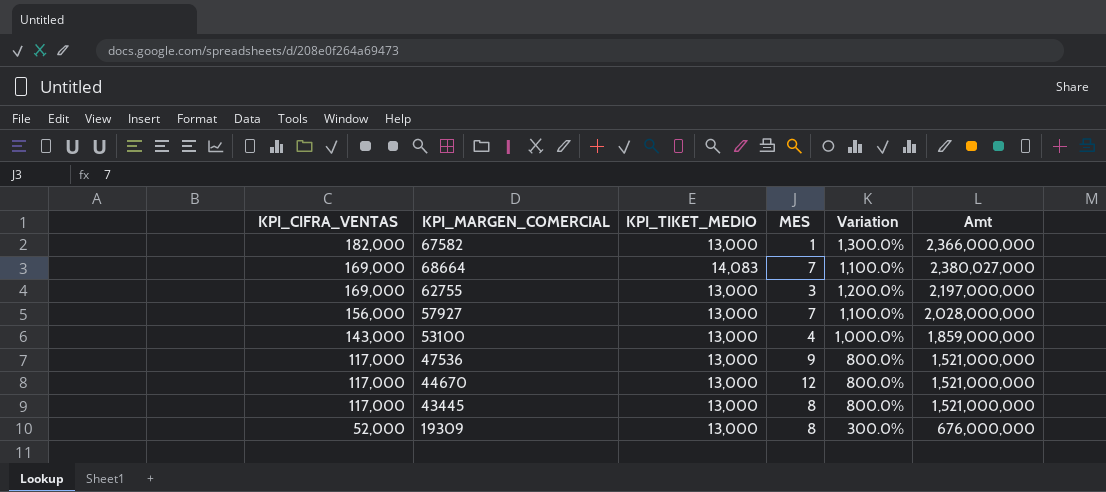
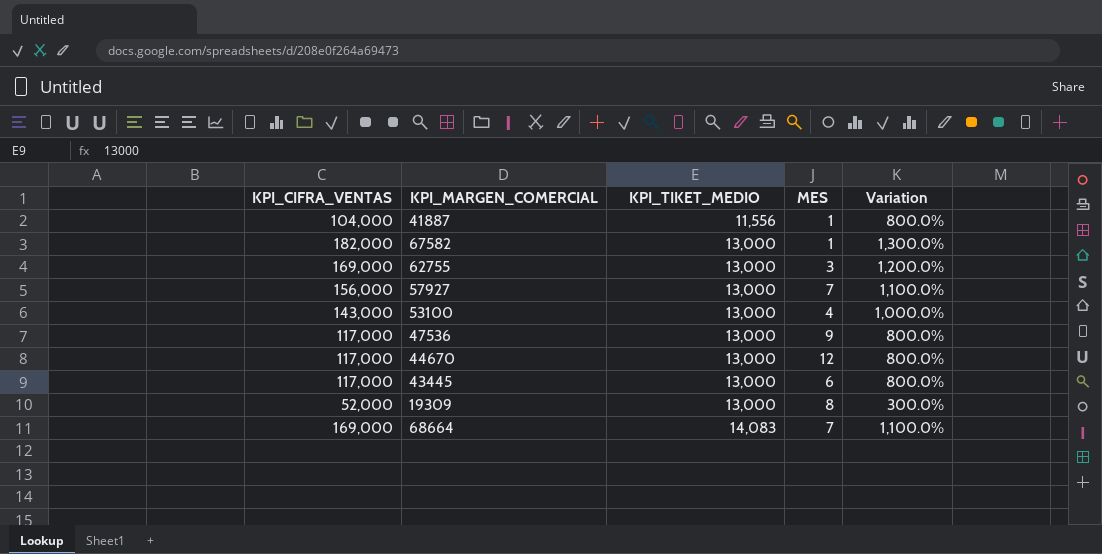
row order: KPI_CIFRA_VENTAS descending -> KPI_TIKET_MEDIO ascending
column Amt | formula: [KPI_CIFRA_VENTAS] * [KPI_TIKET_MEDIO] -> none
row 41887: none -> 104,000 | 11,556 | 1 | 800.0%
43445 | MES: 8 -> 6

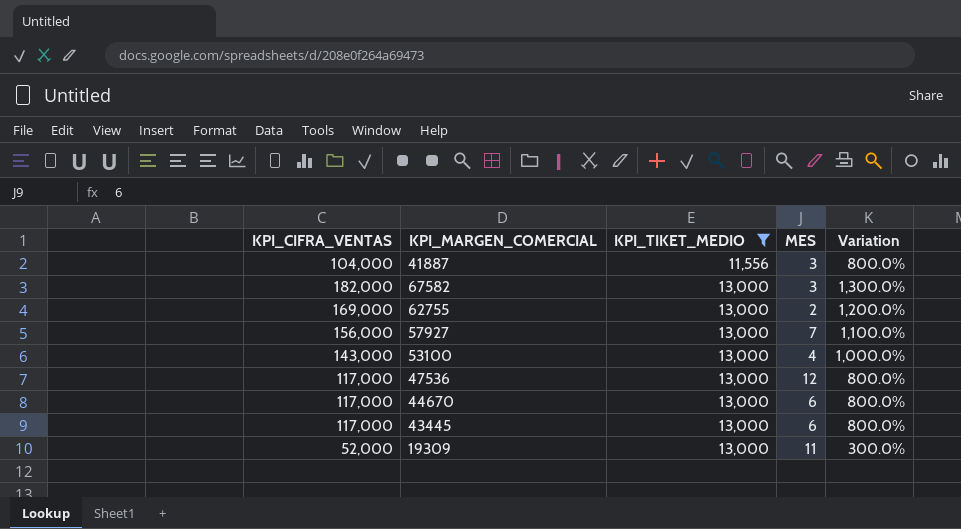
filter: none -> KPI_TIKET_MEDIO != 14,083
41887 | MES: 1 -> 3
67582 | MES: 1 -> 3
62755 | MES: 3 -> 2
47536 | MES: 9 -> 12
44670 | MES: 12 -> 6
19309 | MES: 8 -> 11

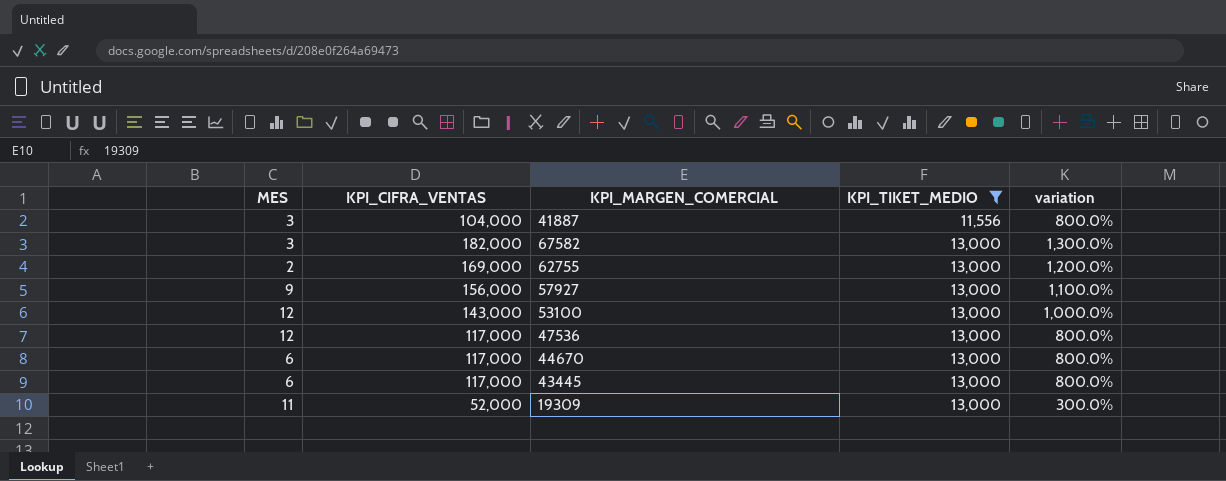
column MES | position: 4 -> 1
column name: Variation -> variation
57927 | MES: 7 -> 9
53100 | MES: 4 -> 12

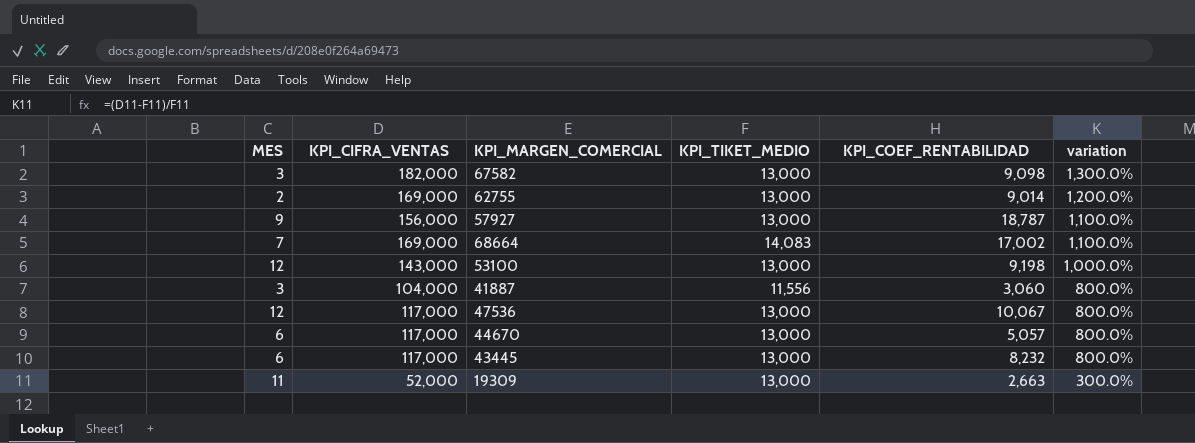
filter: KPI_TIKET_MEDIO != 14,083 -> none
row order: KPI_TIKET_MEDIO ascending -> variation descending
column KPI_COEF_RENTABILIDAD | position: none -> 5

